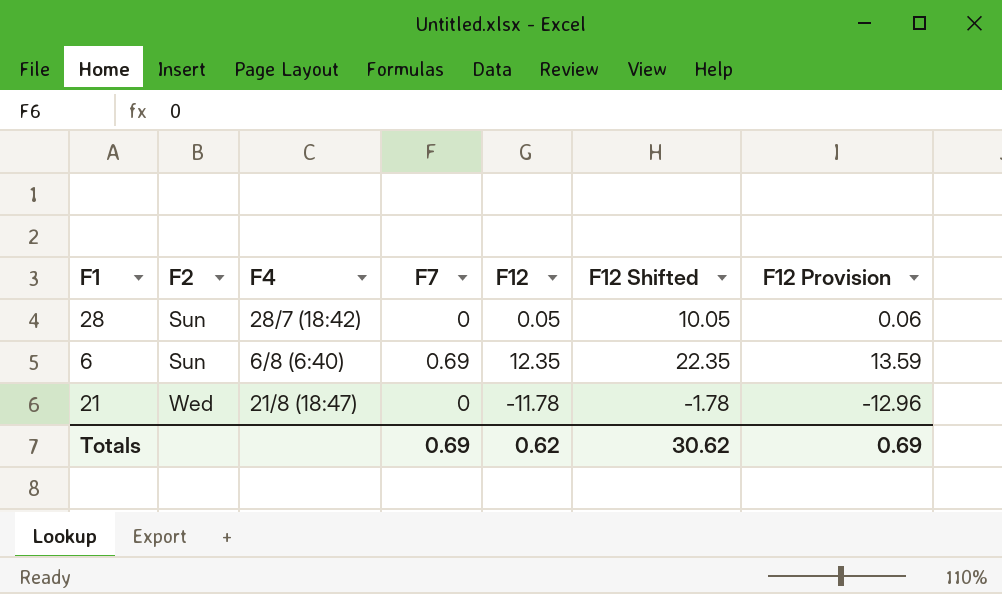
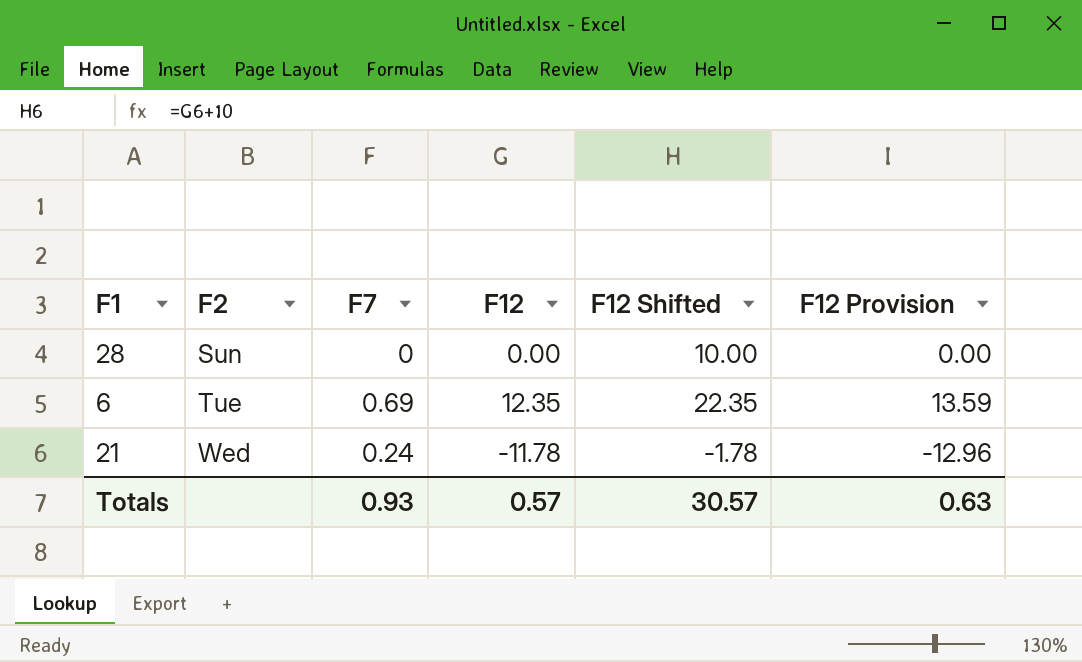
column F4 | position: 3 -> none
28 | F12: 0.05 -> 0.00
28 | F12 Shifted: 10.05 -> 10.00
28 | F12 Provision: 0.06 -> 0.00
6 | F2: Sun -> Tue
21 | F7: 0 -> 0.24
Totals | F7: 0.69 -> 0.93
Totals | F12: 0.62 -> 0.57
Totals | F12 Shifted: 30.62 -> 30.57
Totals | F12 Provision: 0.69 -> 0.63

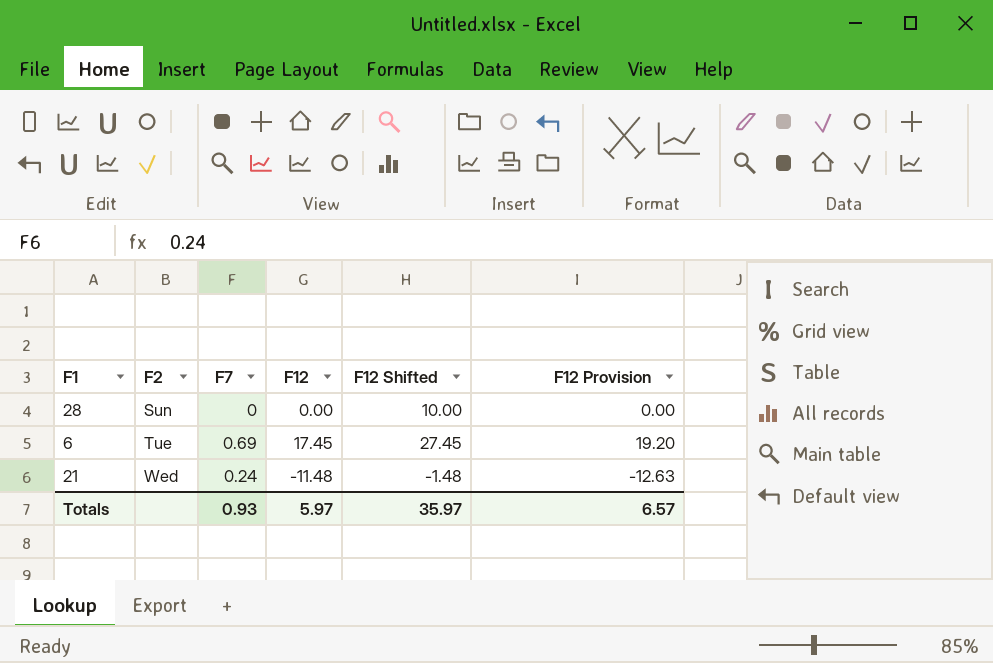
6 | F12: 12.35 -> 17.45
6 | F12 Shifted: 22.35 -> 27.45
6 | F12 Provision: 13.59 -> 19.20
21 | F12: -11.78 -> -11.48
21 | F12 Shifted: -1.78 -> -1.48
21 | F12 Provision: -12.96 -> -12.63
Totals | F12: 0.57 -> 5.97
Totals | F12 Shifted: 30.57 -> 35.97
Totals | F12 Provision: 0.63 -> 6.57

